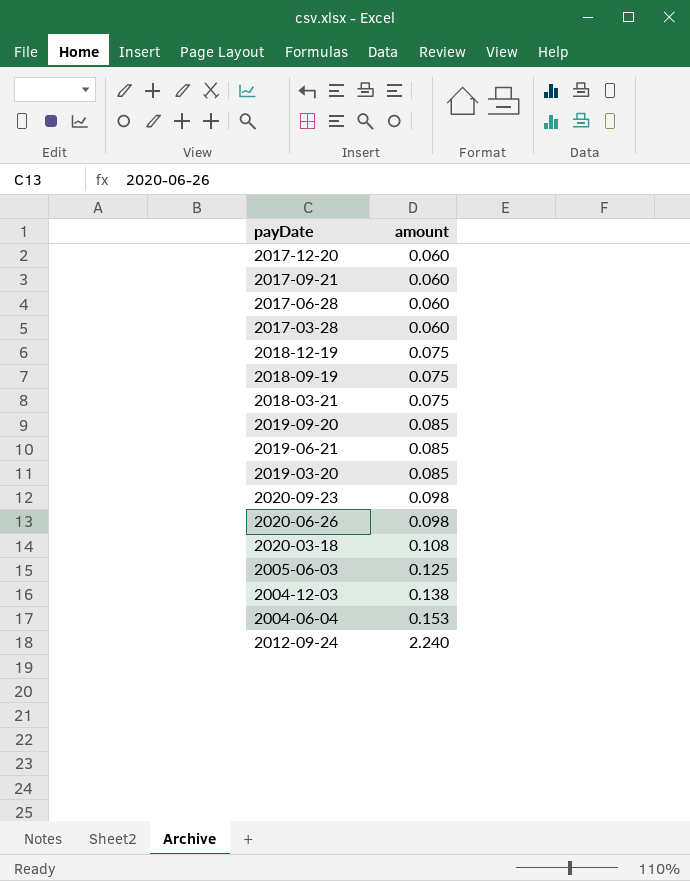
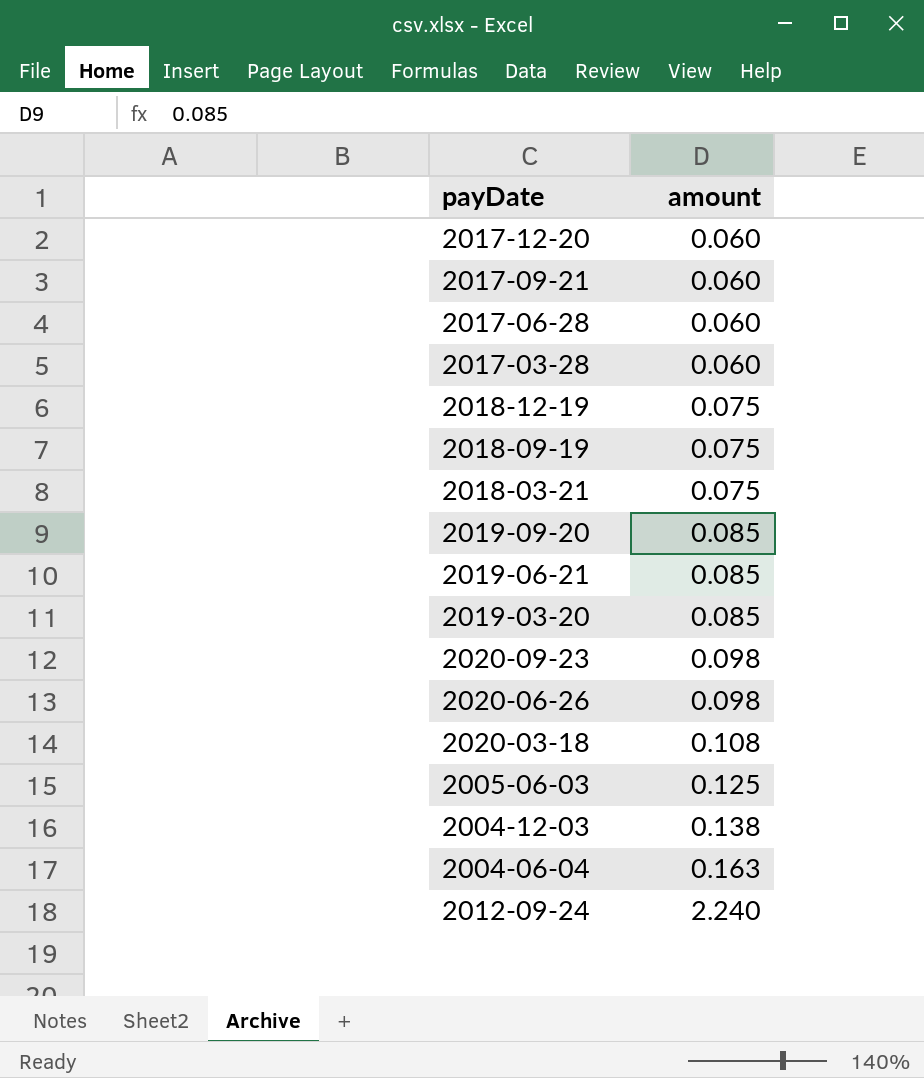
2004-06-04 | amount: 0.153 -> 0.163

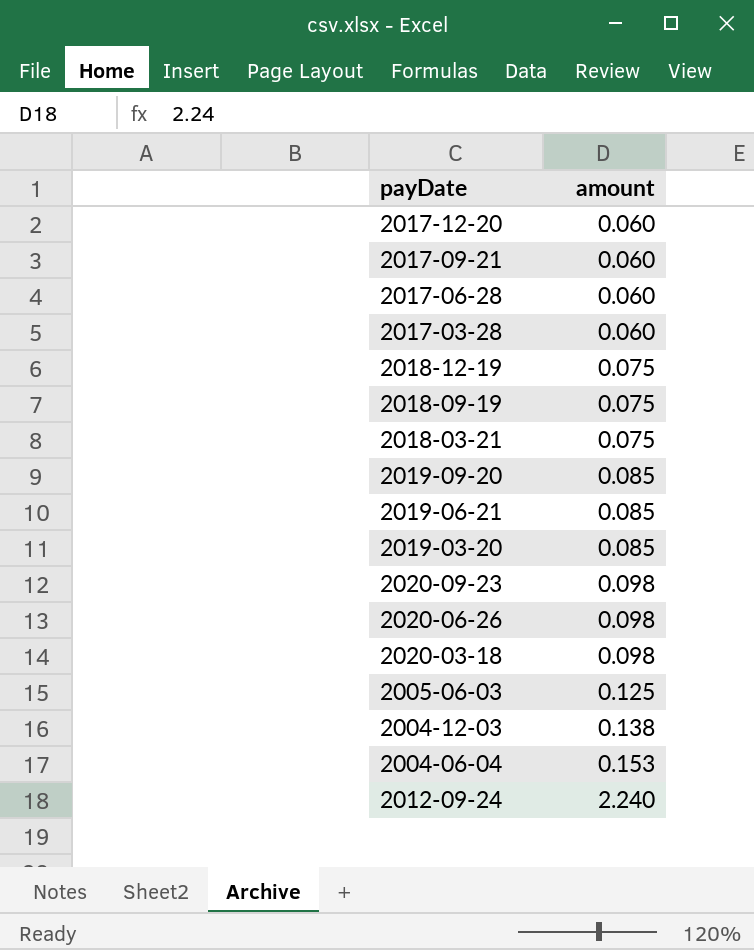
2020-03-18 | amount: 0.108 -> 0.098
2004-06-04 | amount: 0.163 -> 0.153

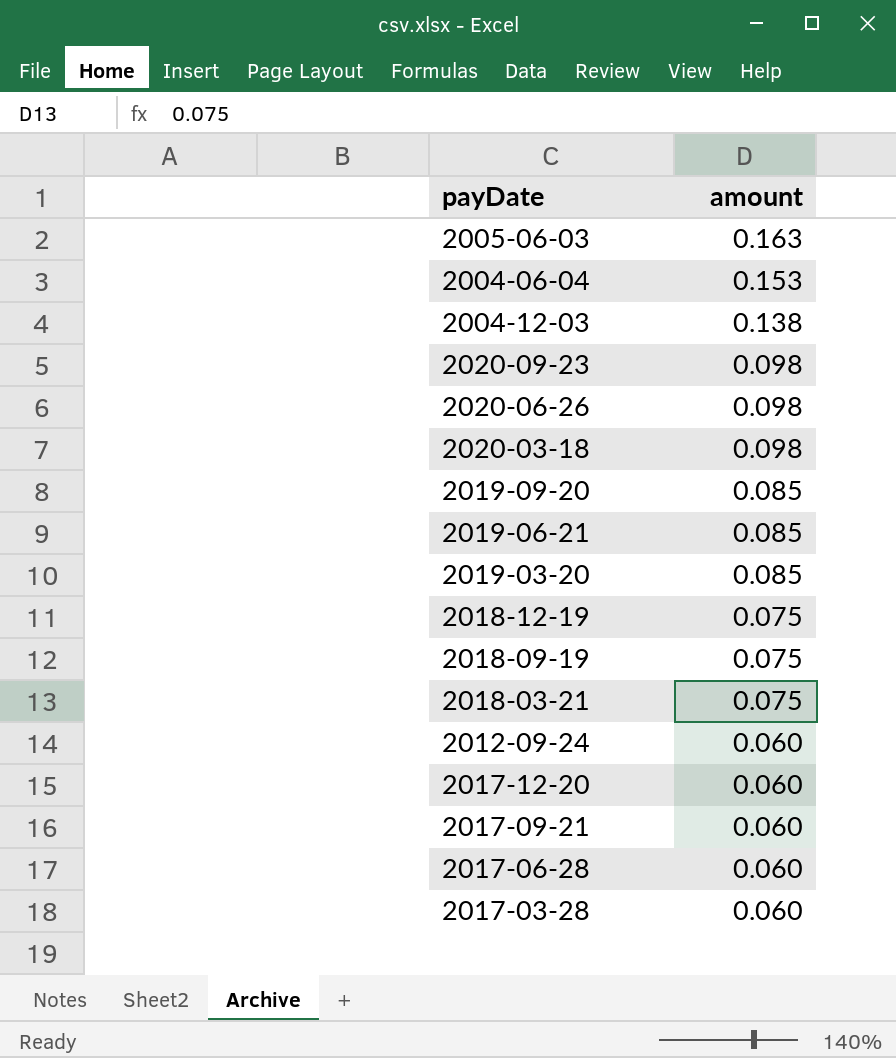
row order: amount ascending -> amount descending
2005-06-03 | amount: 0.125 -> 0.163
2012-09-24 | amount: 2.240 -> 0.060

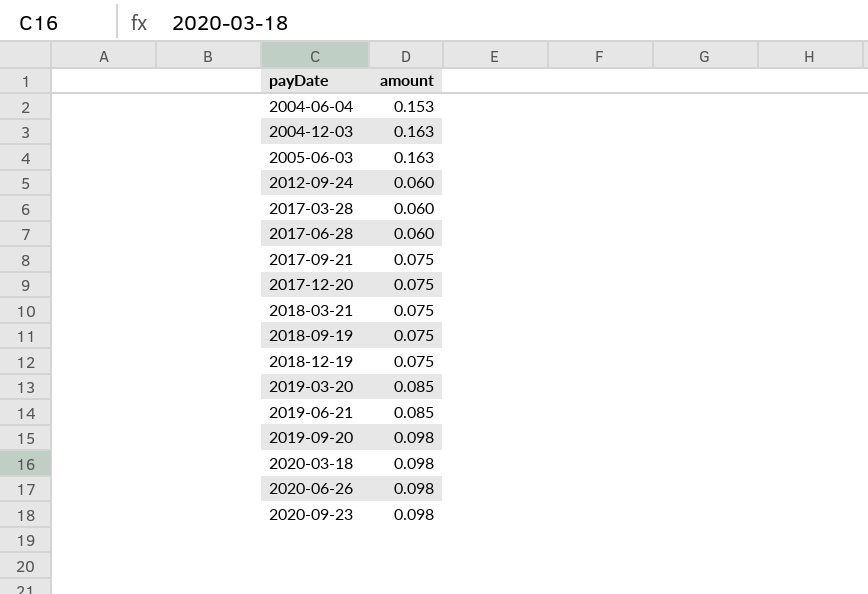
row order: amount descending -> payDate ascending
2004-12-03 | amount: 0.138 -> 0.163
2017-09-21 | amount: 0.060 -> 0.075
2017-12-20 | amount: 0.060 -> 0.075
2019-09-20 | amount: 0.085 -> 0.098

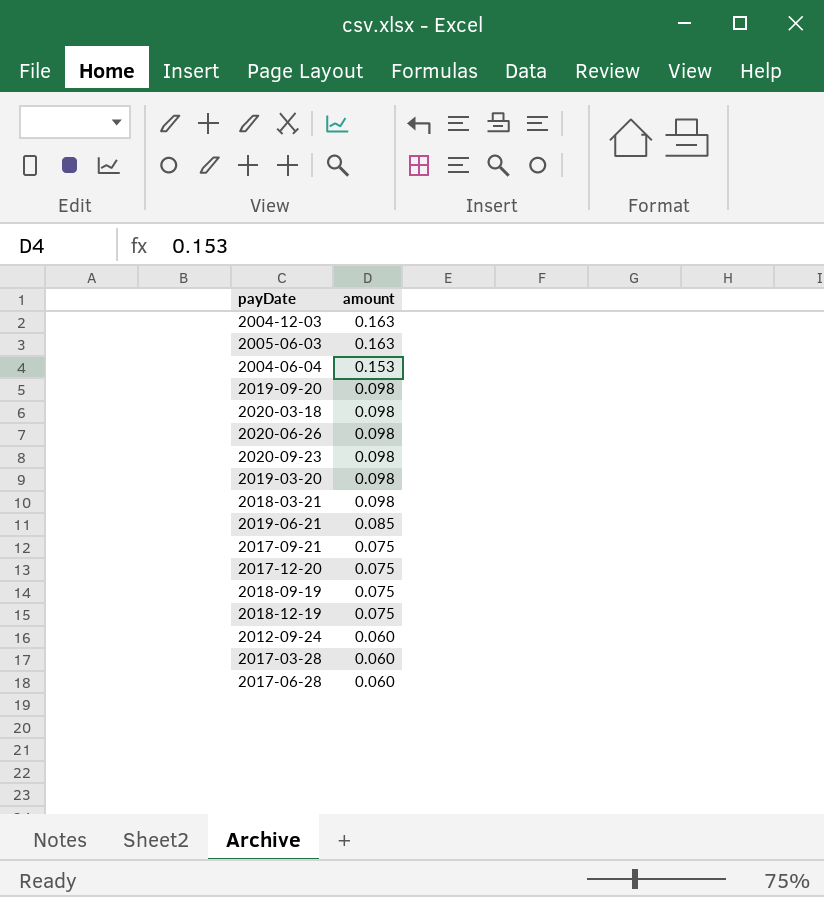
row order: payDate ascending -> amount descending
2019-03-20 | amount: 0.085 -> 0.098
2018-03-21 | amount: 0.075 -> 0.098

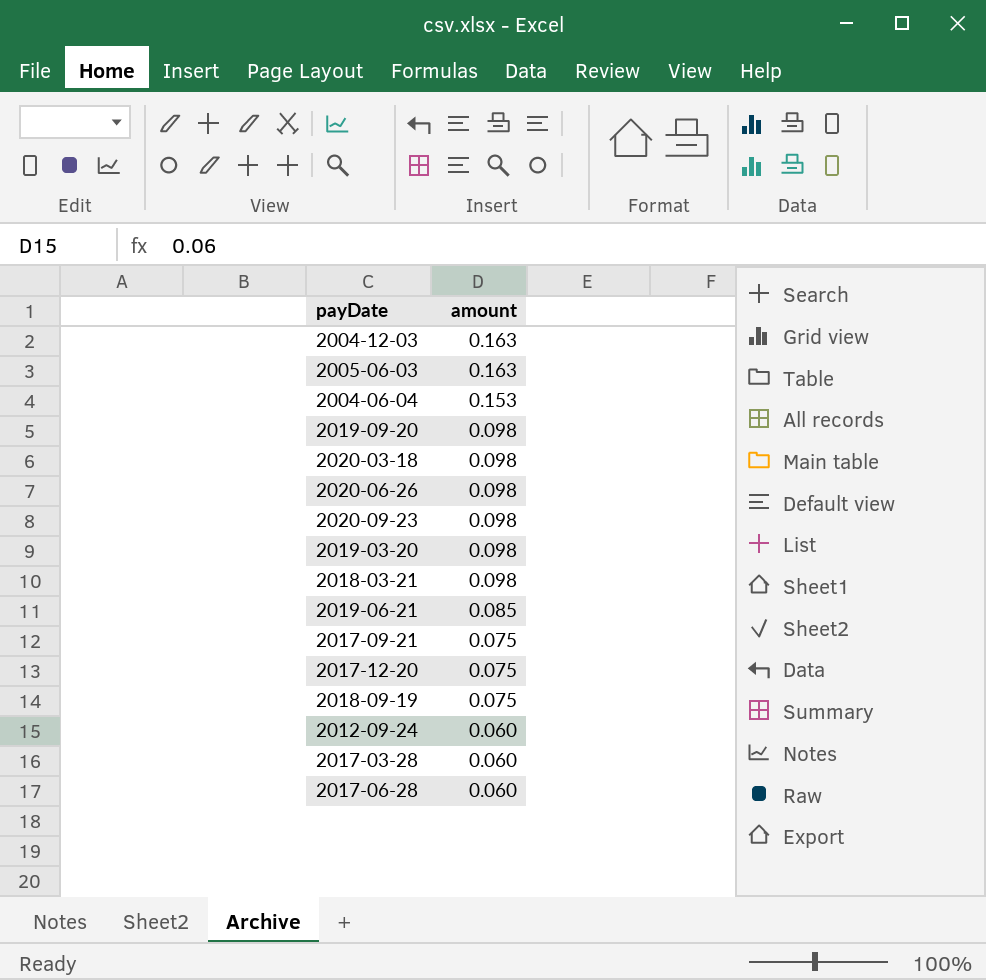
row 2018-12-19: 0.075 -> none

